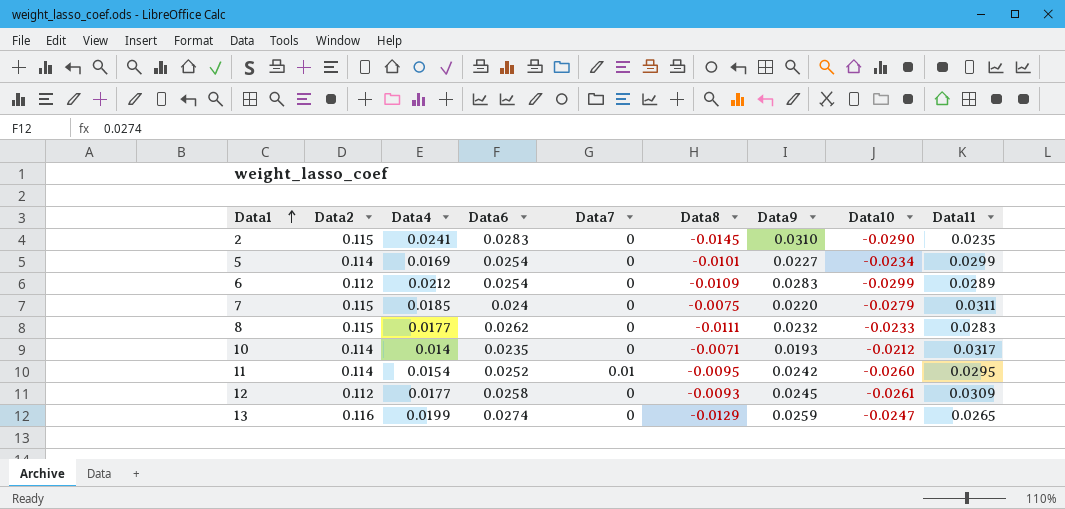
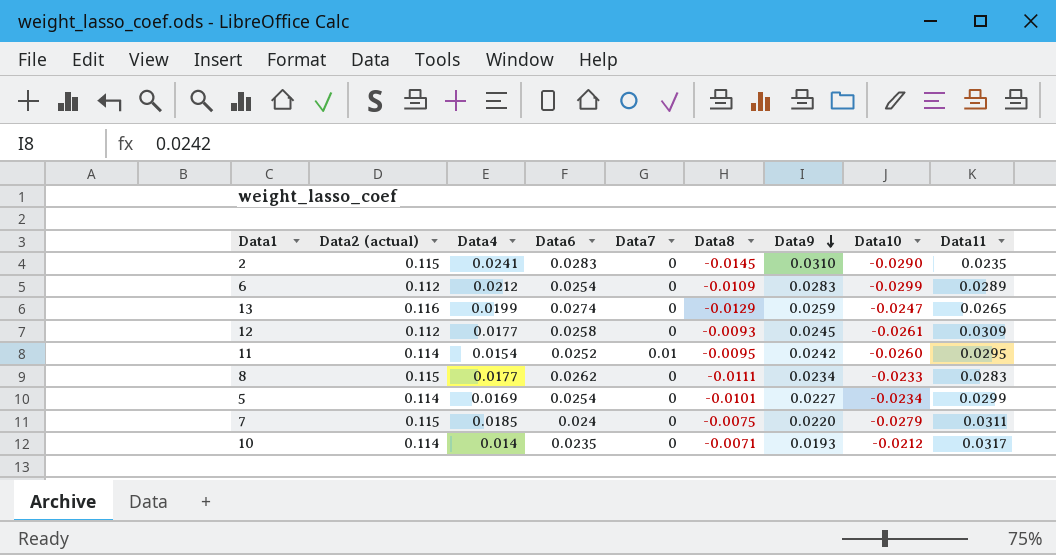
row order: Data1 ascending -> Data9 descending
column name: Data2 -> Data2 (actual)
8 | Data9: 0.0232 -> 0.0234

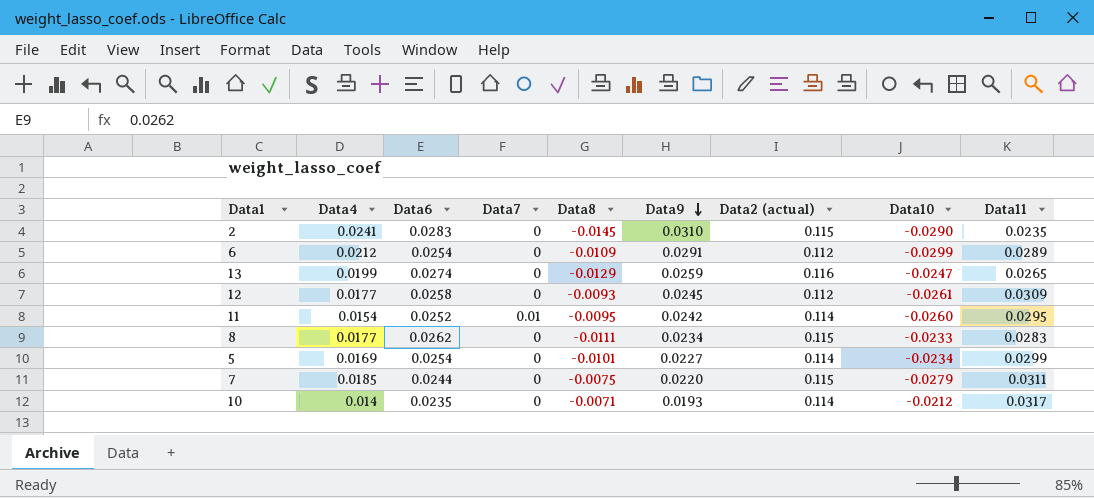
column Data2 (actual) | position: 2 -> 7
6 | Data9: 0.0283 -> 0.0291
7 | Data6: 0.024 -> 0.0244

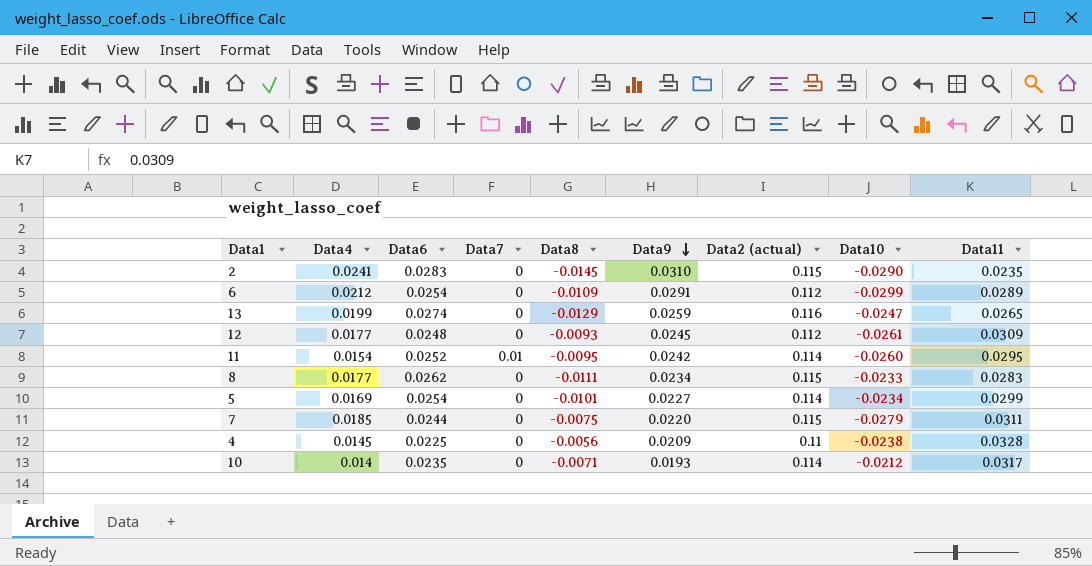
12 | Data6: 0.0258 -> 0.0248
row 4: none -> 0.0145 | 0.0225 | 0 | -0.0056 | 0.0209 | 0.11 | -0.0238 | 0.0328

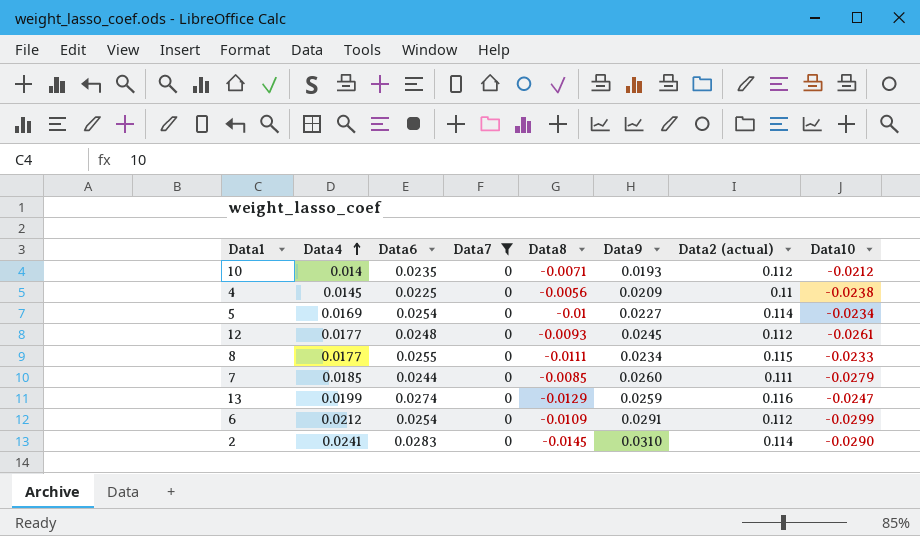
filter: none -> Data7 = 0
row order: Data9 descending -> Data4 ascending
column Data11 | position: 9 -> none
10 | Data2 (actual): 0.114 -> 0.112
5 | Data8: -0.0101 -> -0.01
8 | Data6: 0.0262 -> 0.0255
7 | Data8: -0.0075 -> -0.0085
7 | Data9: 0.0220 -> 0.0260
7 | Data2 (actual): 0.115 -> 0.111
2 | Data2 (actual): 0.115 -> 0.114

